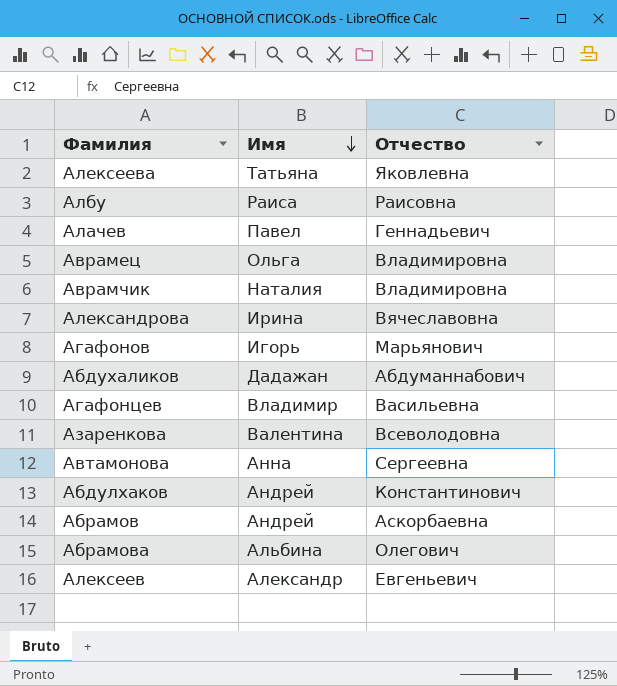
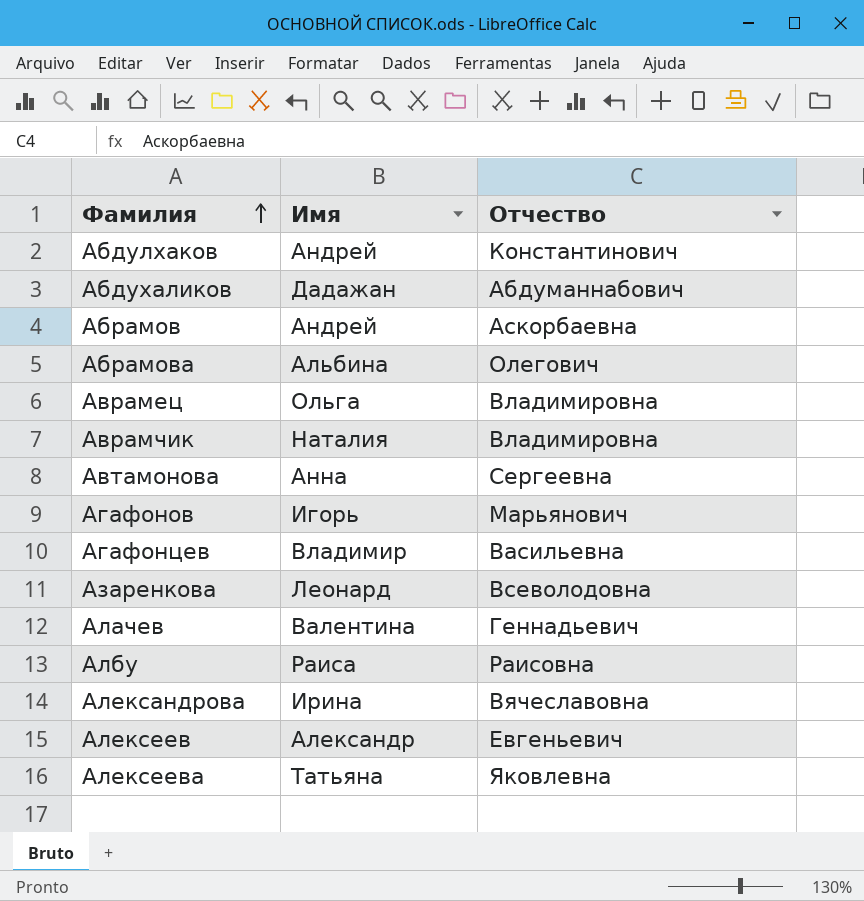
row order: Имя descending -> Фамилия ascending
Азаренкова | Имя: Валентина -> Леонард
Алачев | Имя: Павел -> Валентина

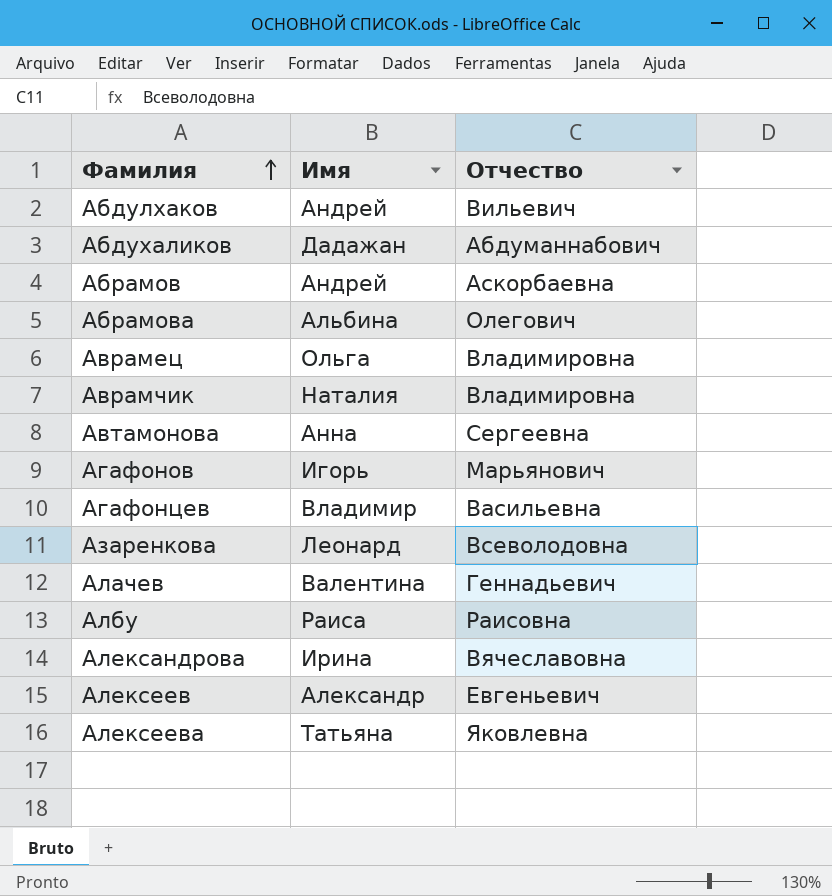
Абдулхаков | Отчество: Константинович -> Вильевич

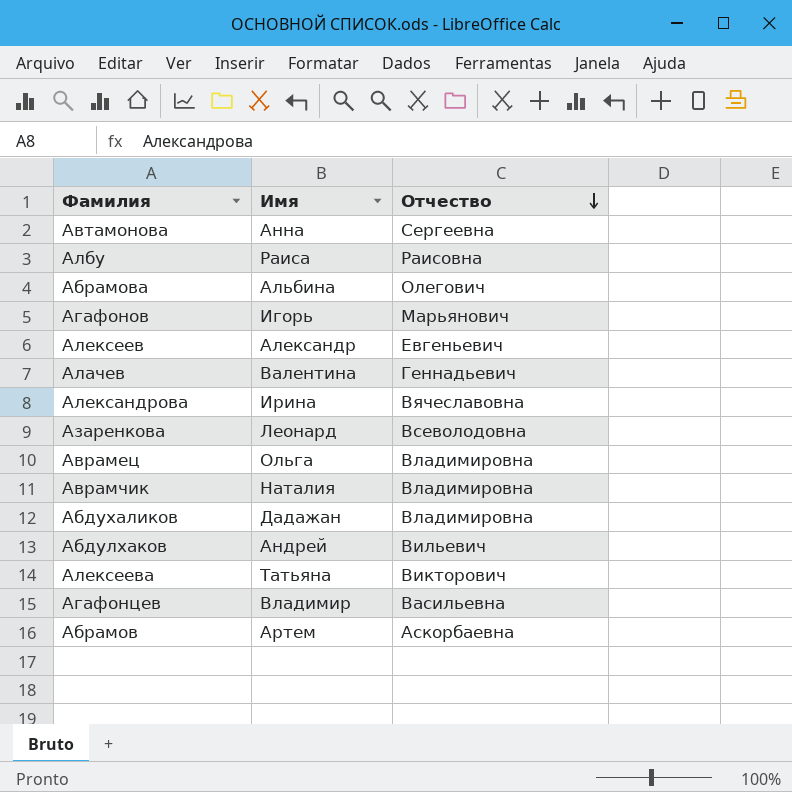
row order: Фамилия ascending -> Отчество descending
Абдухаликов | Отчество: Абдуманнабович -> Владимировна
Алексеева | Отчество: Яковлевна -> Викторович
Абрамов | Имя: Андрей -> Артем

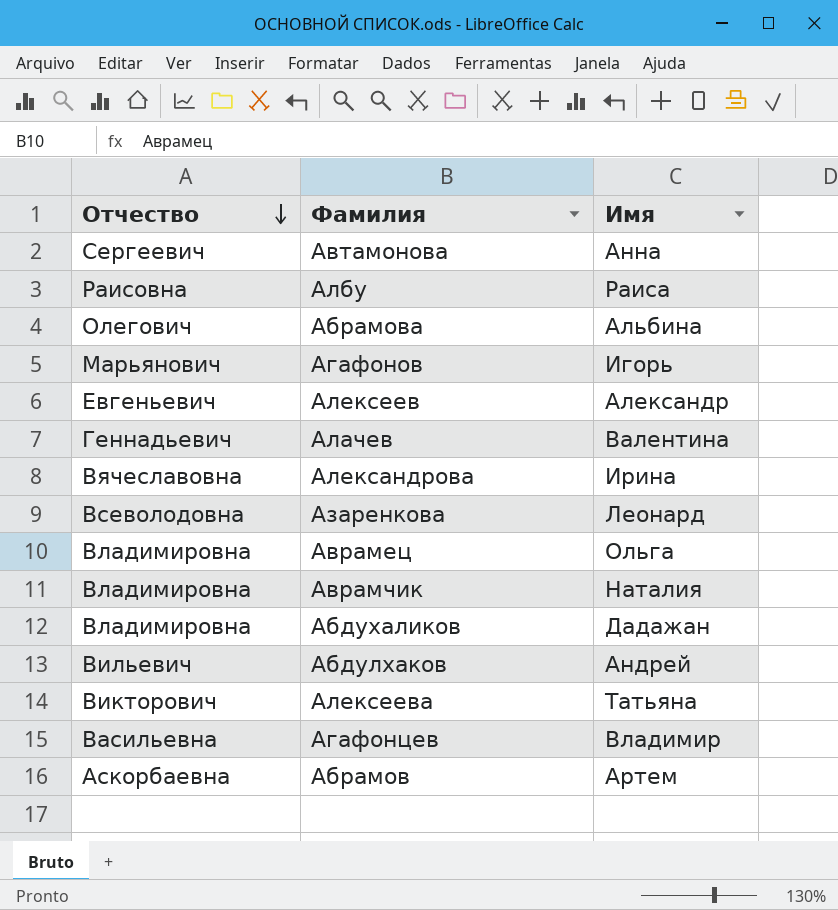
column Отчество | position: 3 -> 1
Автамонова | Отчество: Сергеевна -> Сергеевич

